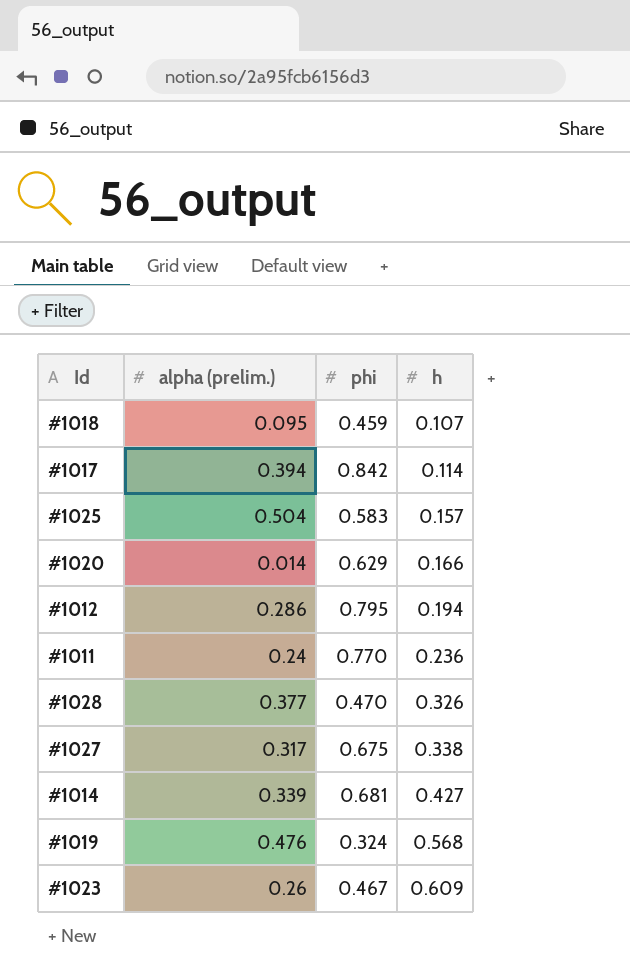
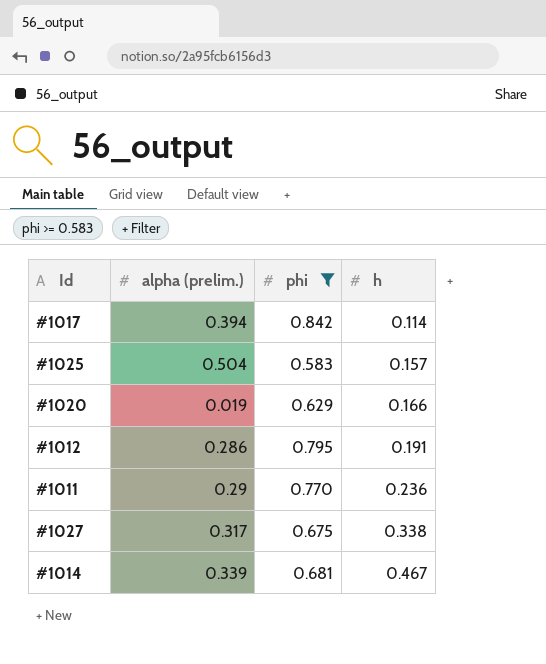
filter: none -> phi >= 0.583
#1020 | alpha (prelim.): 0.014 -> 0.019
#1012 | h: 0.194 -> 0.191
#1011 | alpha (prelim.): 0.24 -> 0.29
#1014 | h: 0.427 -> 0.467

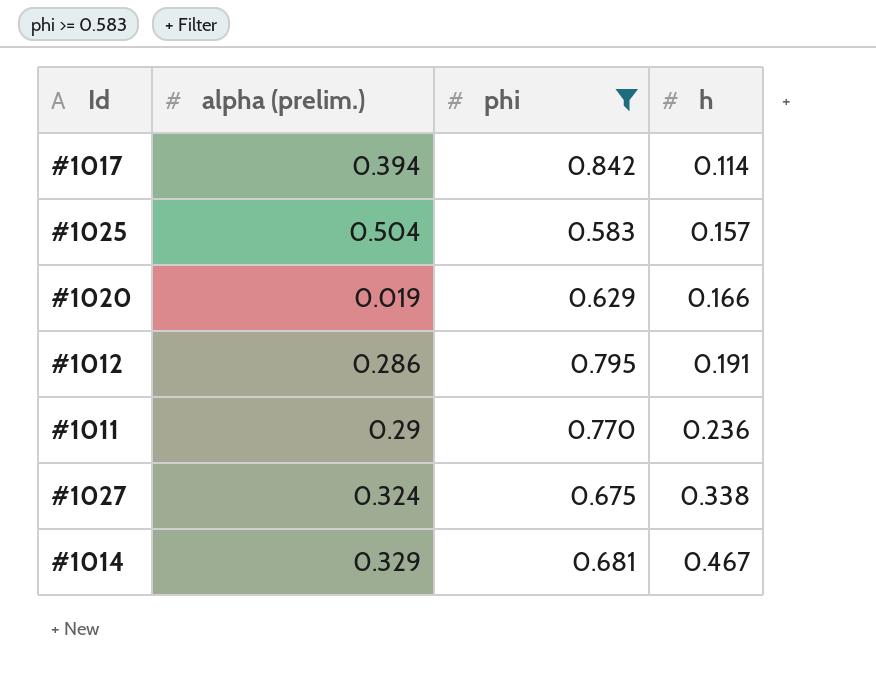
#1027 | alpha (prelim.): 0.317 -> 0.324
#1014 | alpha (prelim.): 0.339 -> 0.329

